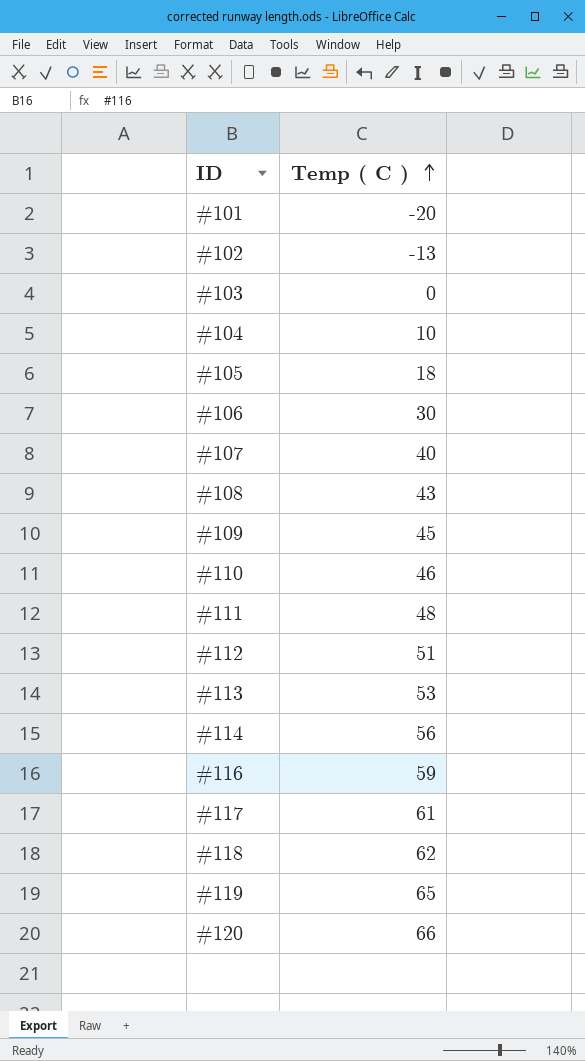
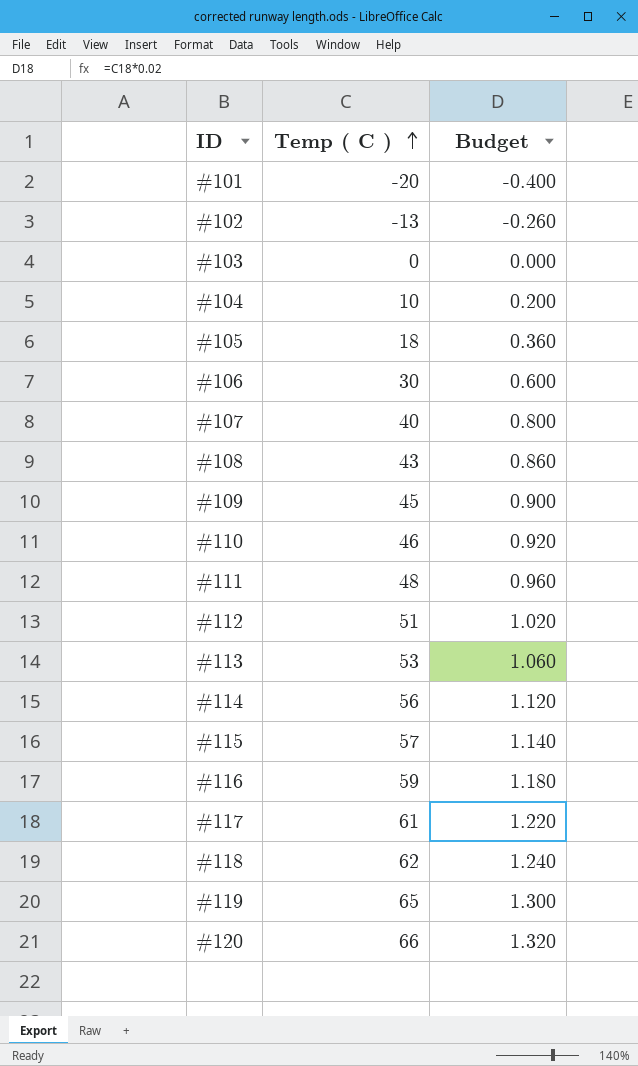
column Budget | formula: none -> [Temp ( C )] * 0.02
row #115: none -> 57 | 1.140

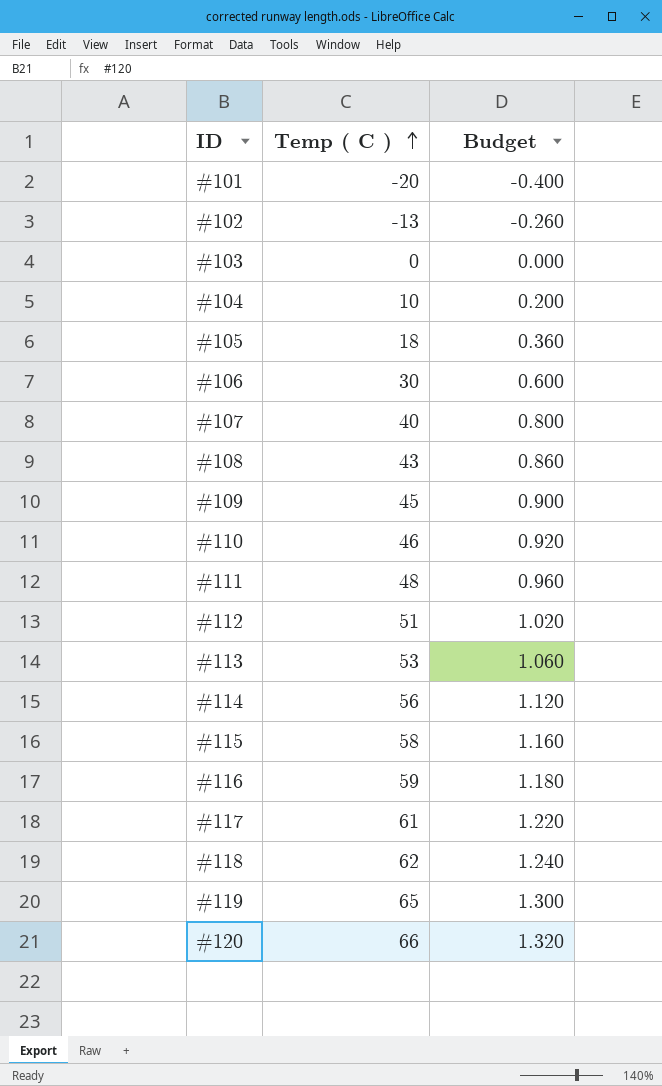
#115 | Temp ( C ): 57 -> 58
#115 | Budget: 1.140 -> 1.160

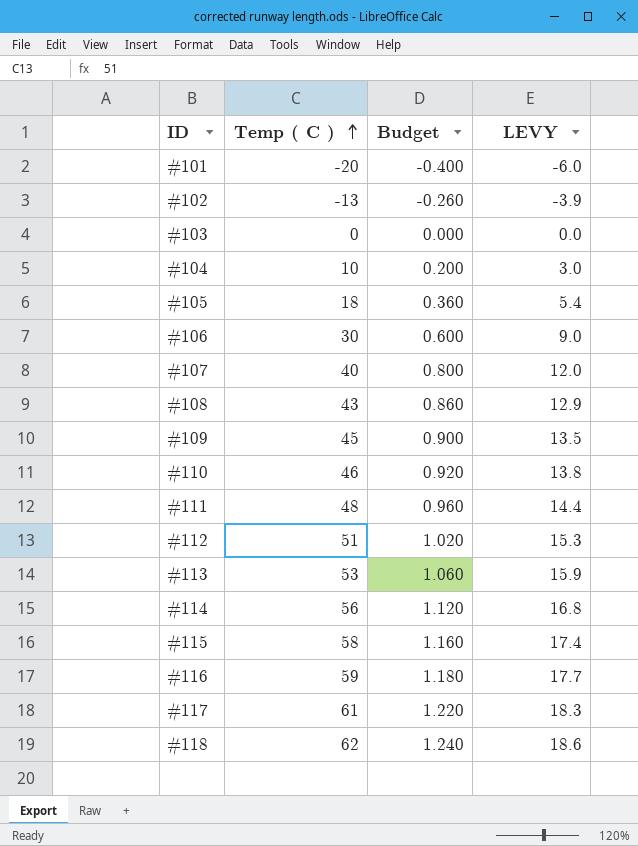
column LEVY | formula: none -> [Temp ( C )] * 0.3
row #119: 65 | 1.300 -> none
row #120: 66 | 1.320 -> none

